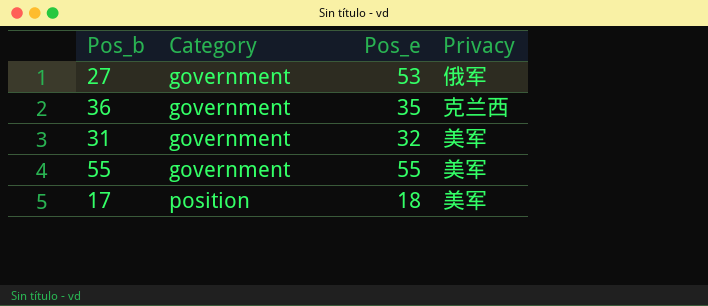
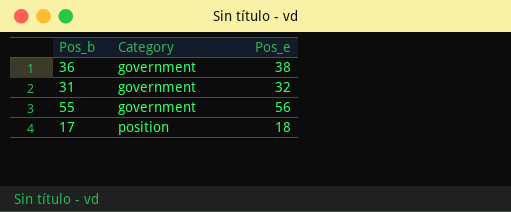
column Privacy | position: 4 -> none
row 27: government | 53 | 俄军 -> none
36 | Pos_e: 35 -> 38
55 | Pos_e: 55 -> 56

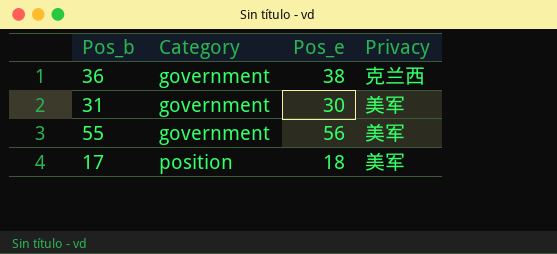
column Privacy | position: none -> 4
31 | Pos_e: 32 -> 30

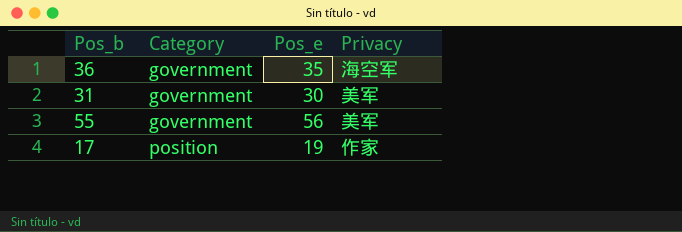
36 | Pos_e: 38 -> 35
36 | Privacy: 克兰西 -> 海空军
17 | Pos_e: 18 -> 19
17 | Privacy: 美军 -> 作家

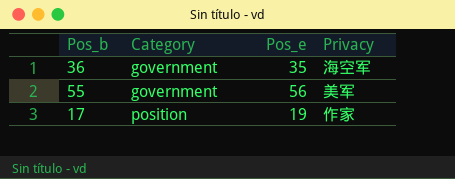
row 31: government | 30 | 美军 -> none

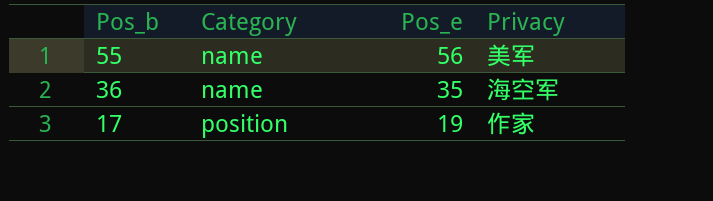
row order: Category ascending -> Pos_b descending
55 | Category: government -> name
36 | Category: government -> name

